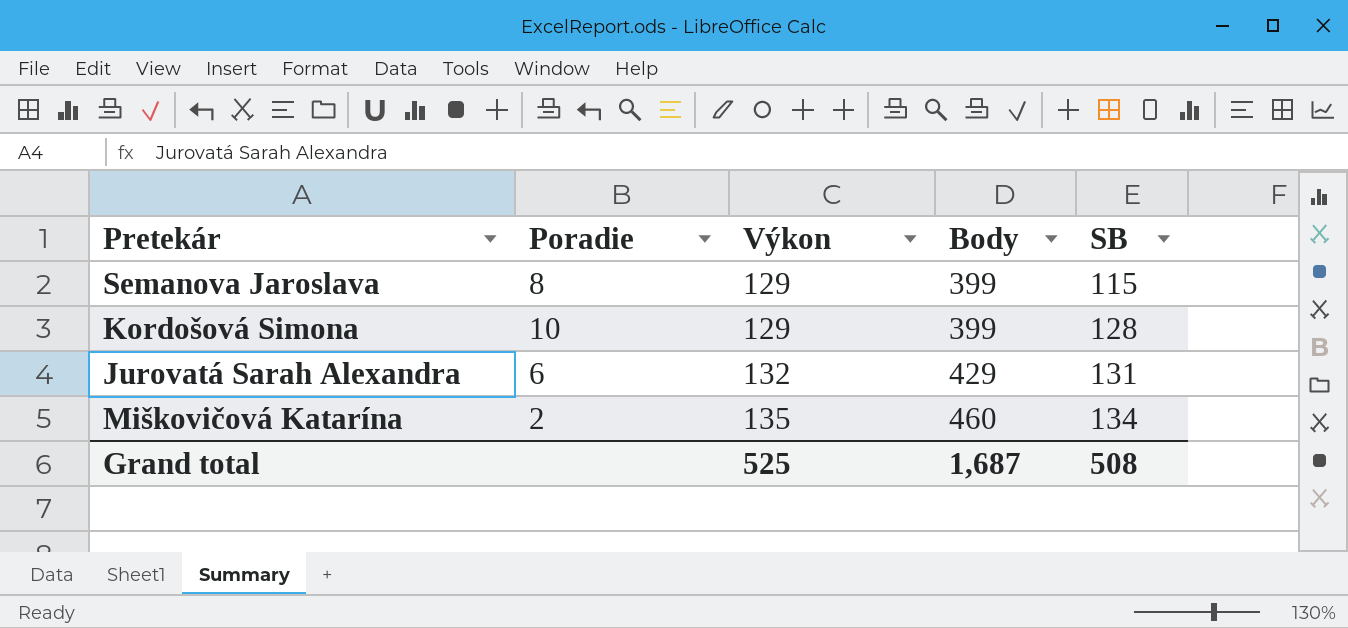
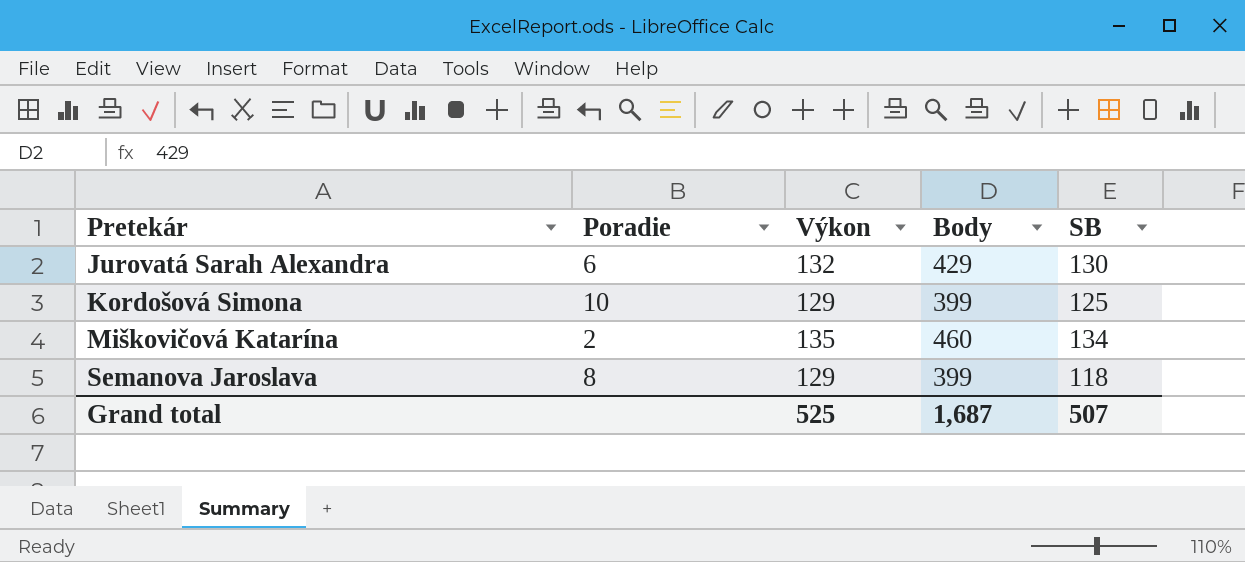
row order: Výkon ascending -> Pretekár ascending
Jurovatá Sarah Alexandra | SB: 131 -> 130
Kordošová Simona | SB: 128 -> 125
Semanova Jaroslava | SB: 115 -> 118
Grand total | SB: 508 -> 507

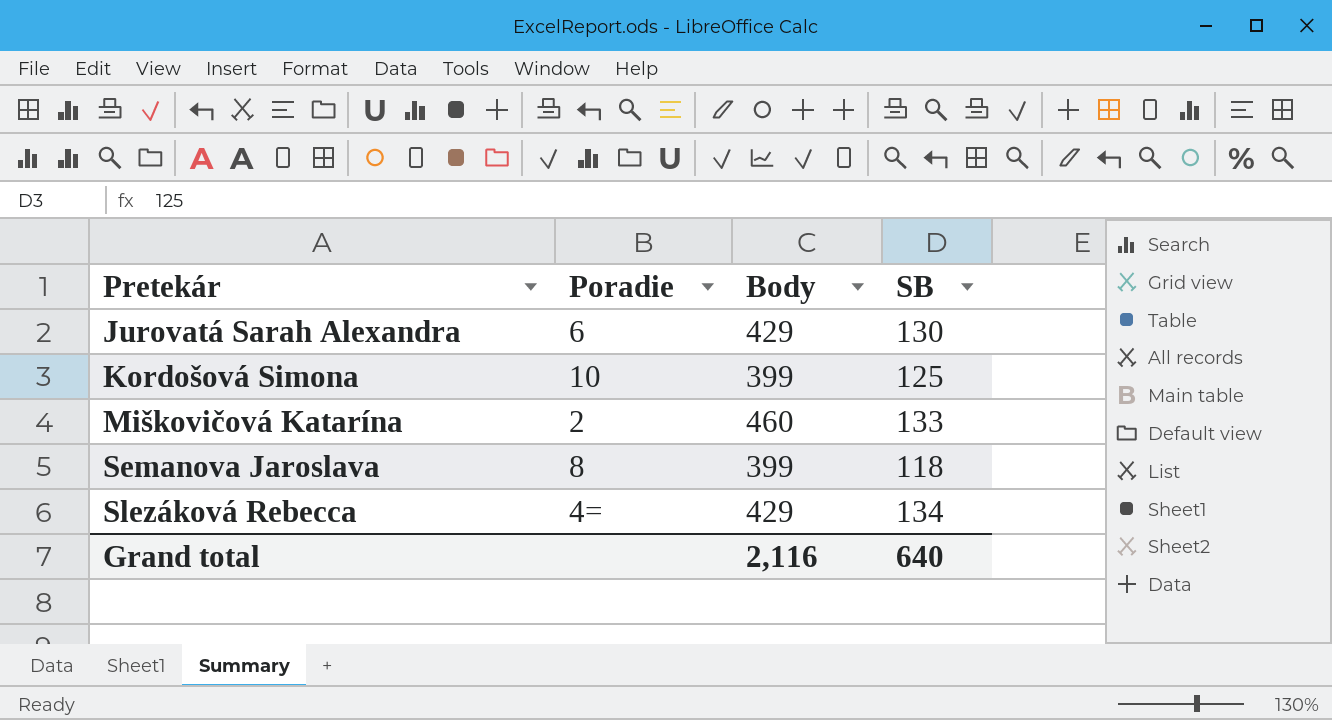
column Výkon | position: 3 -> none
Miškovičová Katarína | SB: 134 -> 133
row Slezáková Rebecca: none -> 4= | 429 | 134
Grand total | Body: 1,687 -> 2,116
Grand total | SB: 507 -> 640

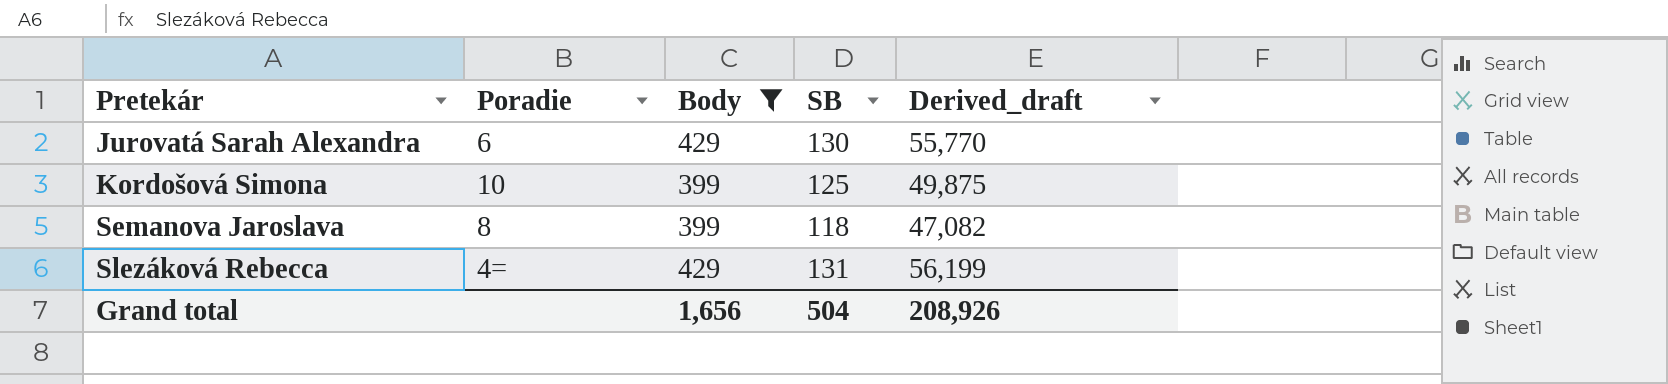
filter: none -> Body != 460
column Derived_draft | formula: none -> [Body] * [SB]
Slezáková Rebecca | SB: 134 -> 131
Grand total | Body: 2,116 -> 1,656
Grand total | SB: 640 -> 504

